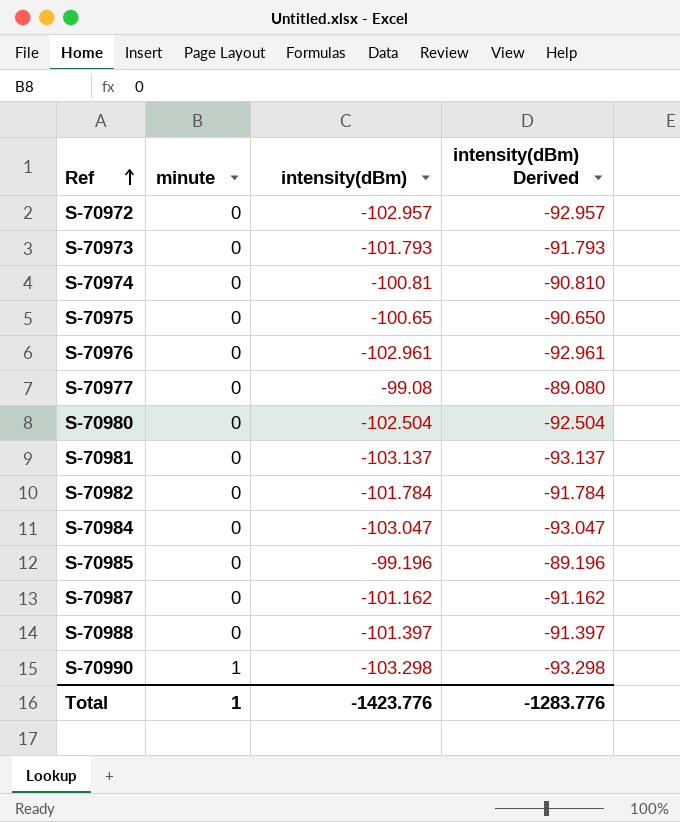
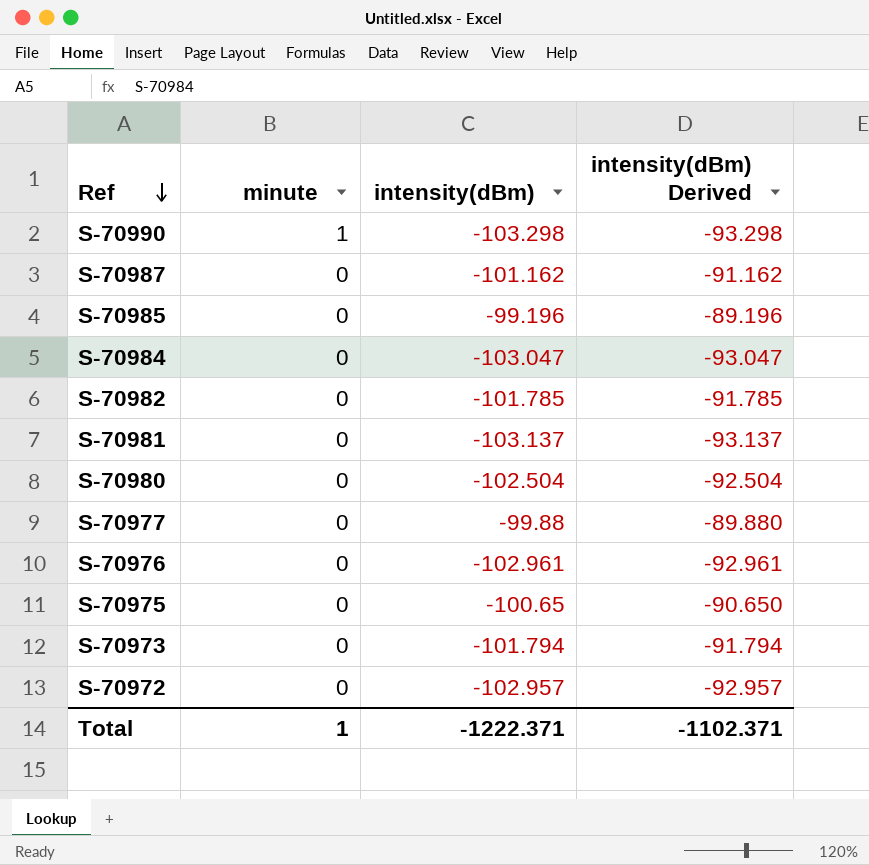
row order: Ref ascending -> Ref descending
row S-70974: 0 | -100.81 | -90.810 -> none
row S-70988: 0 | -101.397 | -91.397 -> none
S-70982 | intensity(dBm): -101.784 -> -101.785
S-70982 | intensity(dBm) Derived: -91.784 -> -91.785
S-70977 | intensity(dBm): -99.08 -> -99.88
S-70977 | intensity(dBm) Derived: -89.080 -> -89.880
S-70973 | intensity(dBm): -101.793 -> -101.794
S-70973 | intensity(dBm) Derived: -91.793 -> -91.794
Total | intensity(dBm): -1423.776 -> -1222.371
Total | intensity(dBm) Derived: -1283.776 -> -1102.371

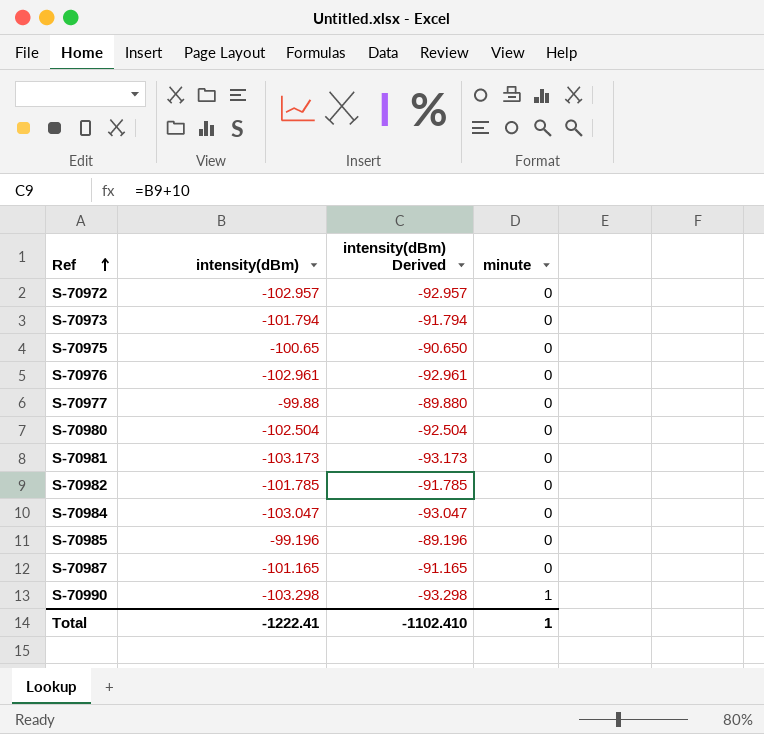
row order: Ref descending -> Ref ascending
column minute | position: 2 -> 4
S-70981 | intensity(dBm): -103.137 -> -103.173
S-70981 | intensity(dBm) Derived: -93.137 -> -93.173
S-70987 | intensity(dBm): -101.162 -> -101.165
S-70987 | intensity(dBm) Derived: -91.162 -> -91.165
Total | intensity(dBm): -1222.371 -> -1222.41
Total | intensity(dBm) Derived: -1102.371 -> -1102.410

